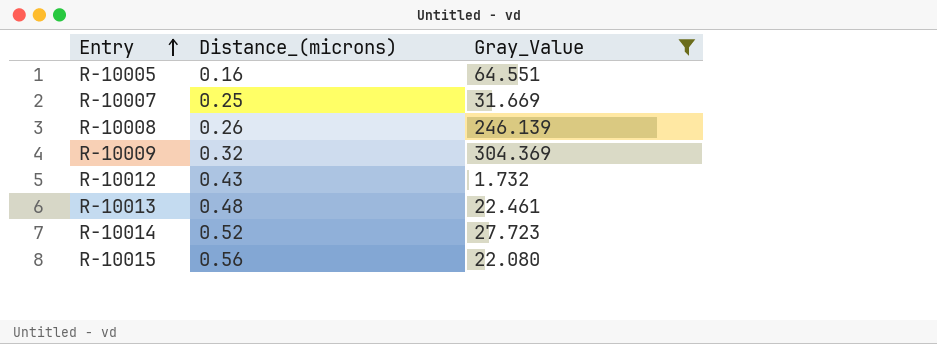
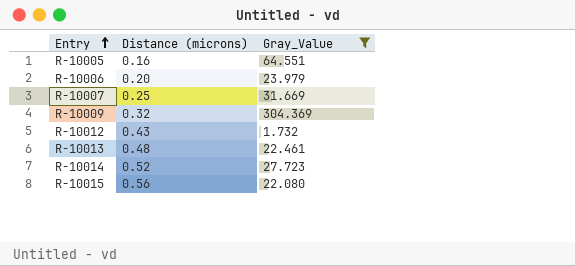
column name: Distance_(microns) -> Distance (microns)
row R-10008: 0.26 | 246.139 -> none
row R-10006: none -> 0.20 | 23.979

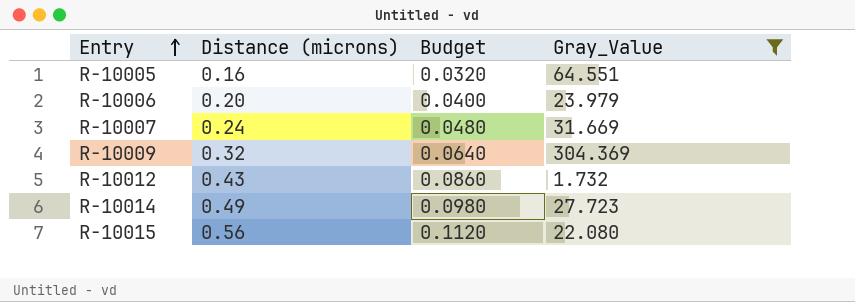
column Budget | formula: none -> [Distance (microns)] * 0.2
row R-10013: 0.48 | 22.461 -> none
R-10007 | Distance (microns): 0.25 -> 0.24
R-10014 | Distance (microns): 0.52 -> 0.49

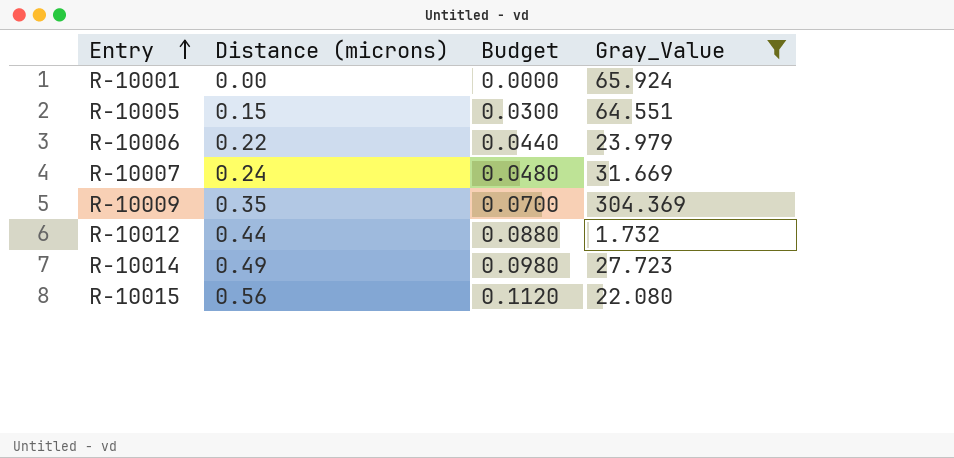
row R-10001: none -> 0.00 | 0.0000 | 65.924
R-10005 | Distance (microns): 0.16 -> 0.15
R-10005 | Budget: 0.0320 -> 0.0300
R-10006 | Distance (microns): 0.20 -> 0.22
R-10006 | Budget: 0.0400 -> 0.0440
R-10009 | Distance (microns): 0.32 -> 0.35
R-10009 | Budget: 0.0640 -> 0.0700
R-10012 | Distance (microns): 0.43 -> 0.44
R-10012 | Budget: 0.0860 -> 0.0880

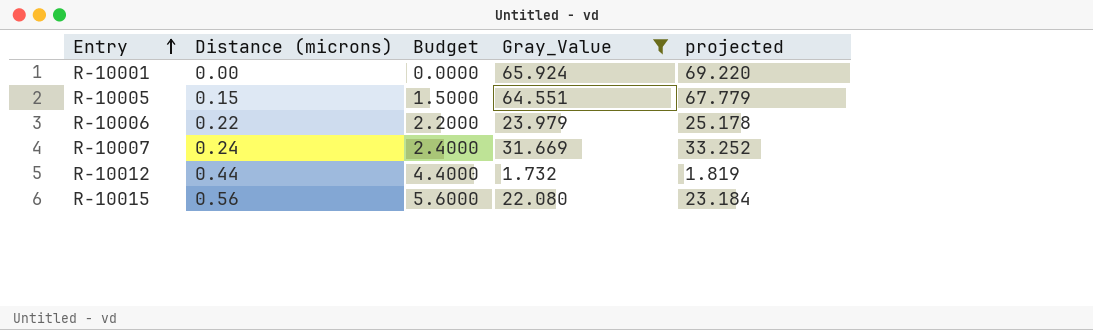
column Budget | formula: [Distance (microns)] * 0.2 -> [Distance (microns)] * 10
column projected | formula: none -> [Gray_Value] * 1.05
row R-10009: 0.35 | 0.0700 | 304.369 -> none
row R-10014: 0.49 | 0.0980 | 27.723 -> none

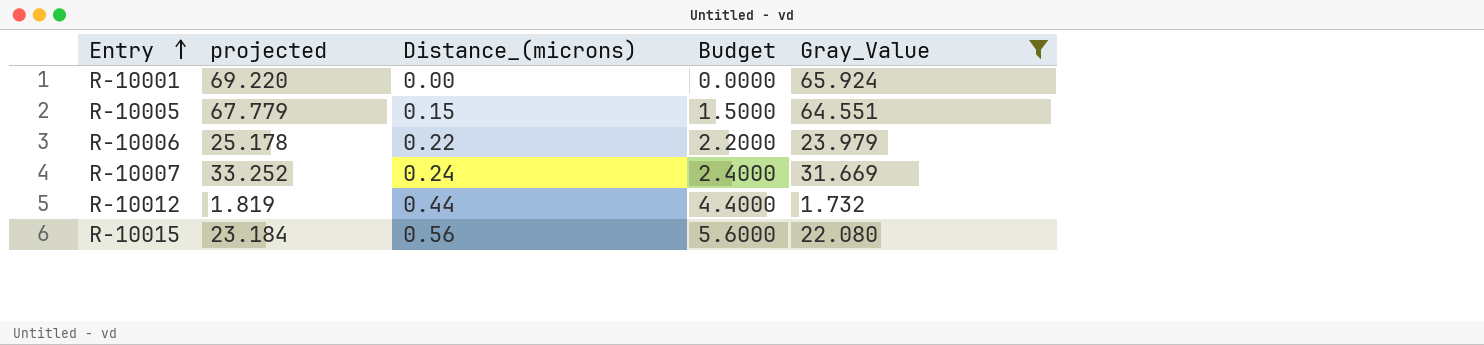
column projected | position: 5 -> 2
column name: Distance (microns) -> Distance_(microns)

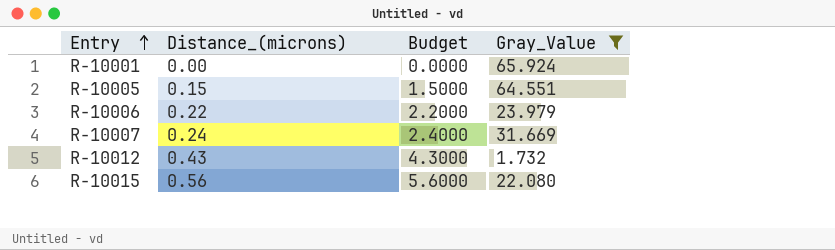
column projected | formula: [Gray_Value] * 1.05 -> none
R-10012 | Distance_(microns): 0.44 -> 0.43
R-10012 | Budget: 4.4000 -> 4.3000

